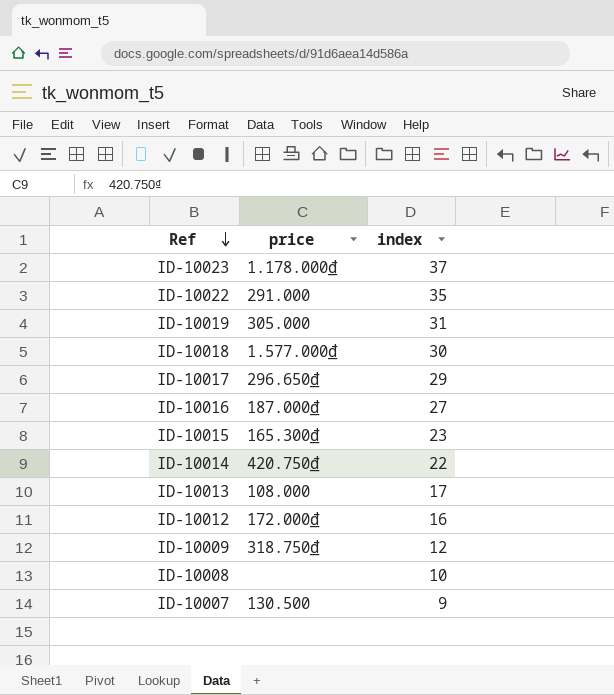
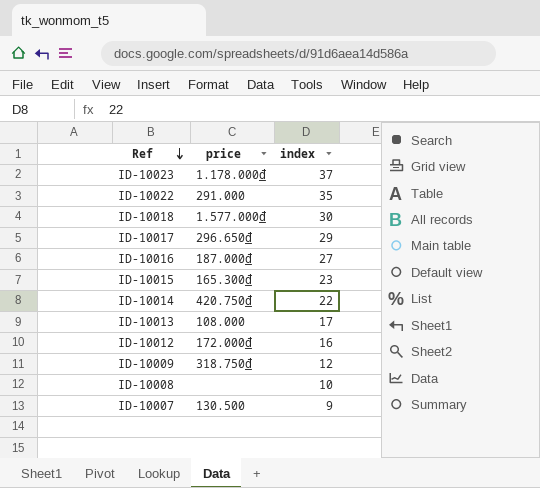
row ID-10019: 305.000 | 31 -> none

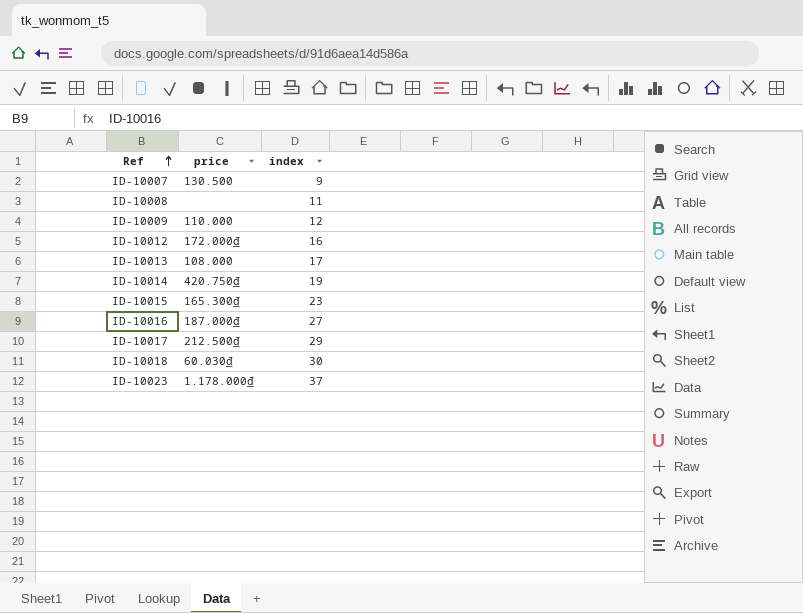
row order: Ref descending -> Ref ascending
row ID-10022: 291.000 | 35 -> none
ID-10008 | index: 10 -> 11
ID-10009 | price: 318.750₫ -> 110.000
ID-10014 | index: 22 -> 19
ID-10017 | price: 296.650₫ -> 212.500₫
ID-10018 | price: 1.577.000₫ -> 60.030₫

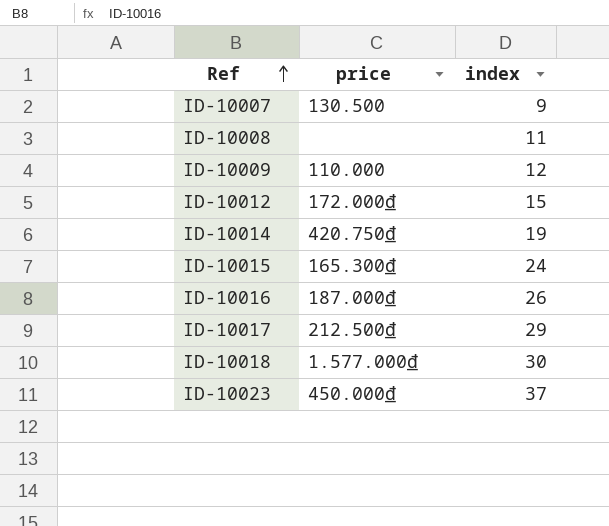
row ID-10013: 108.000 | 17 -> none
ID-10012 | index: 16 -> 15
ID-10015 | index: 23 -> 24
ID-10016 | index: 27 -> 26
ID-10018 | price: 60.030₫ -> 1.577.000₫
ID-10023 | price: 1.178.000₫ -> 450.000₫

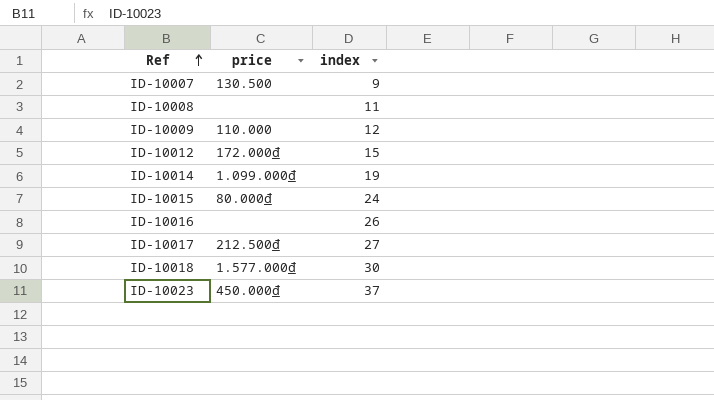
ID-10014 | price: 420.750₫ -> 1.099.000₫
ID-10015 | price: 165.300₫ -> 80.000₫
ID-10016 | price: 187.000₫ -> none
ID-10017 | index: 29 -> 27

